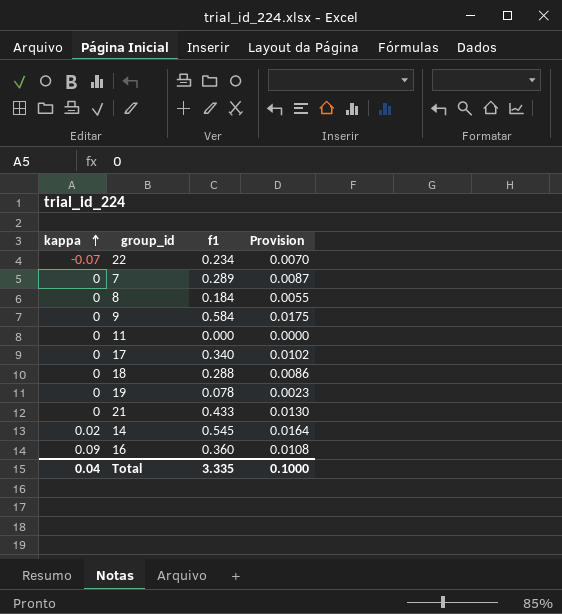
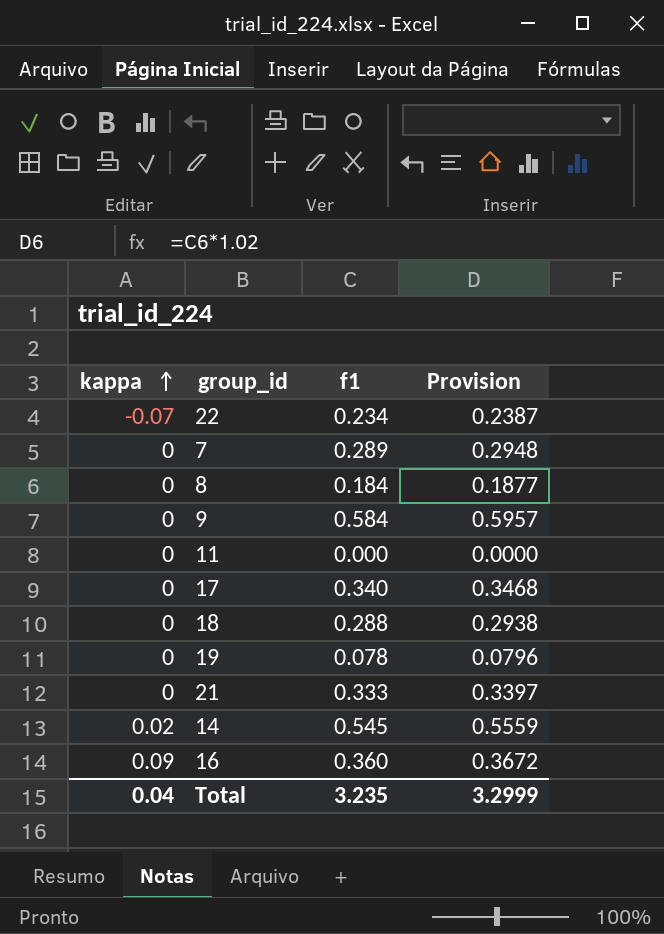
column Provision | formula: [f1] * 0.03 -> [f1] * 1.02
21 | f1: 0.433 -> 0.333
Total | f1: 3.335 -> 3.235
Total | Provision: 0.1000 -> 3.2999

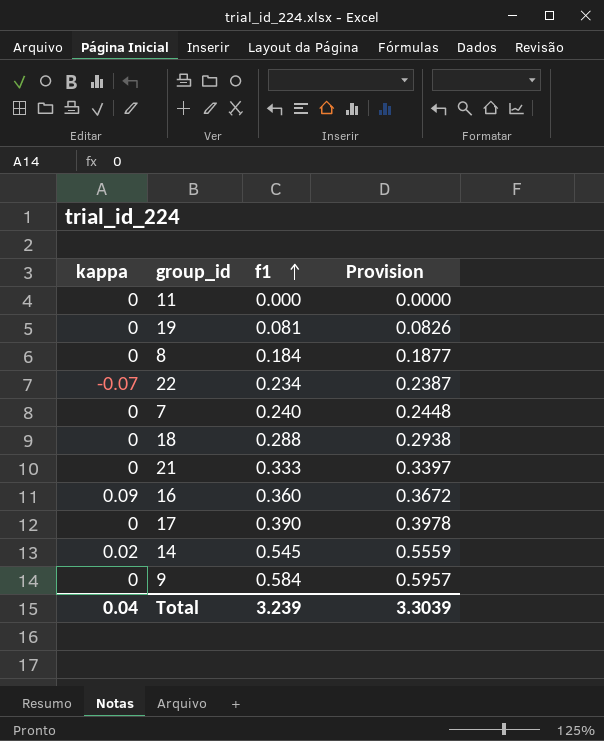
row order: kappa ascending -> f1 ascending
19 | f1: 0.078 -> 0.081
19 | Provision: 0.0796 -> 0.0826
7 | f1: 0.289 -> 0.240
7 | Provision: 0.2948 -> 0.2448
17 | f1: 0.340 -> 0.390
17 | Provision: 0.3468 -> 0.3978
Total | f1: 3.235 -> 3.239
Total | Provision: 3.2999 -> 3.3039

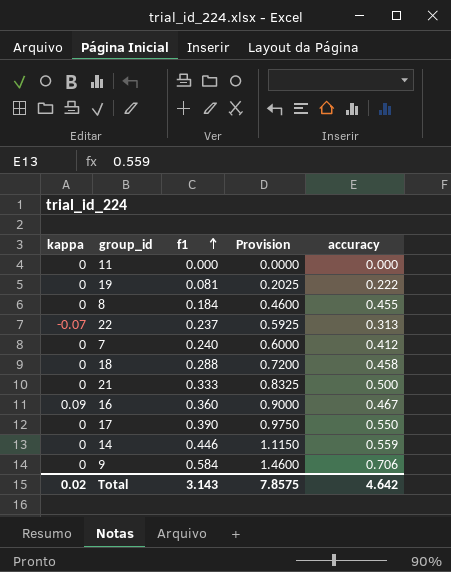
column Provision | formula: [f1] * 1.02 -> [f1] * 2.5
column accuracy | position: none -> 5
22 | f1: 0.234 -> 0.237
14 | kappa: 0.02 -> 0
14 | f1: 0.545 -> 0.446
Total | kappa: 0.04 -> 0.02
Total | f1: 3.239 -> 3.143
Total | Provision: 3.3039 -> 7.8575

